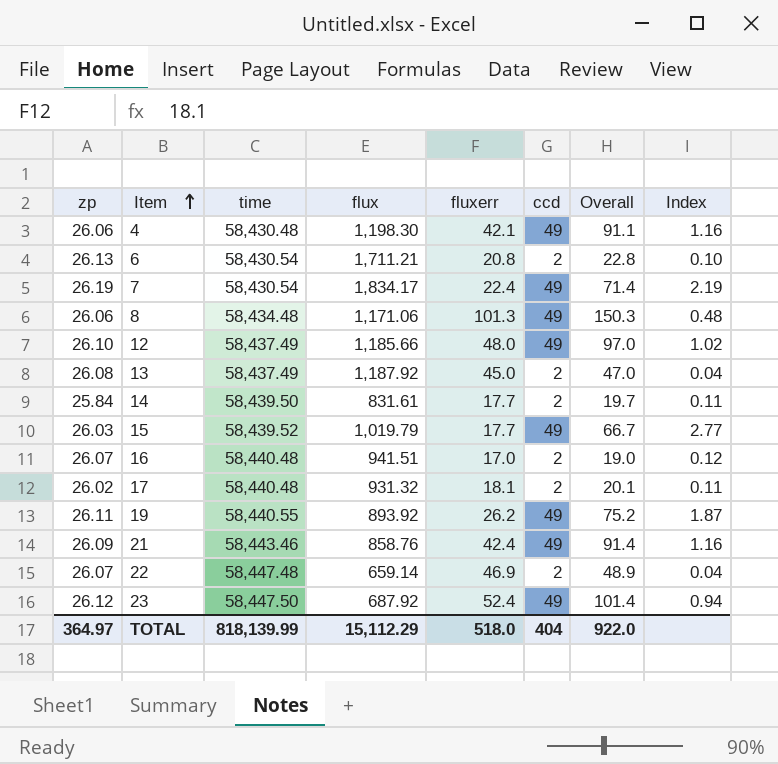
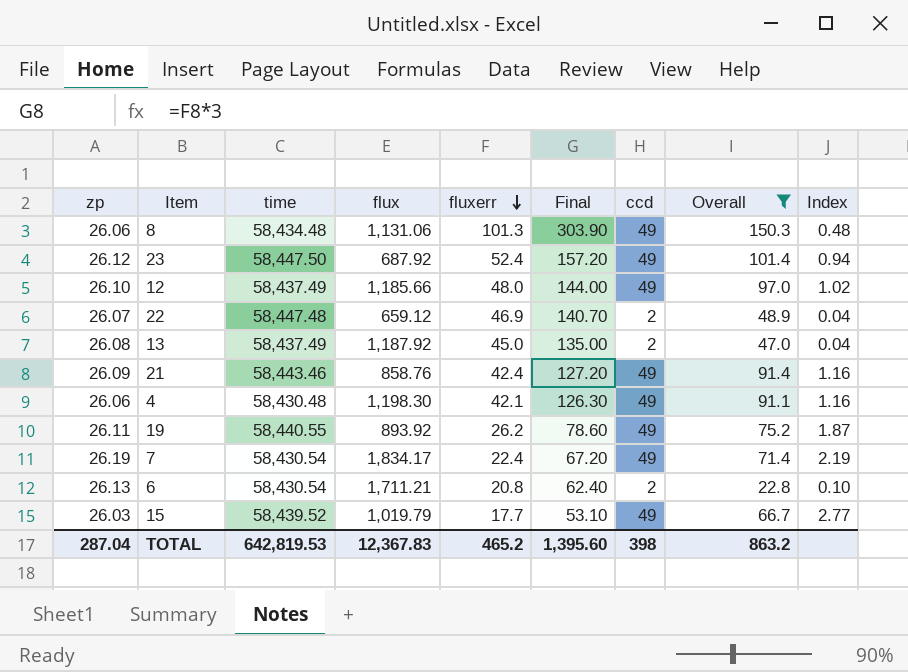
filter: none -> Overall >= 22.8
row order: Item ascending -> fluxerr descending
column Final | formula: none -> [fluxerr] * 3
8 | flux: 1,171.06 -> 1,131.06
22 | flux: 659.14 -> 659.12
TOTAL | zp: 364.97 -> 287.04
TOTAL | time: 818,139.99 -> 642,819.53
TOTAL | flux: 15,112.29 -> 12,367.83
TOTAL | fluxerr: 518.0 -> 465.2
TOTAL | ccd: 404 -> 398
TOTAL | Overall: 922.0 -> 863.2

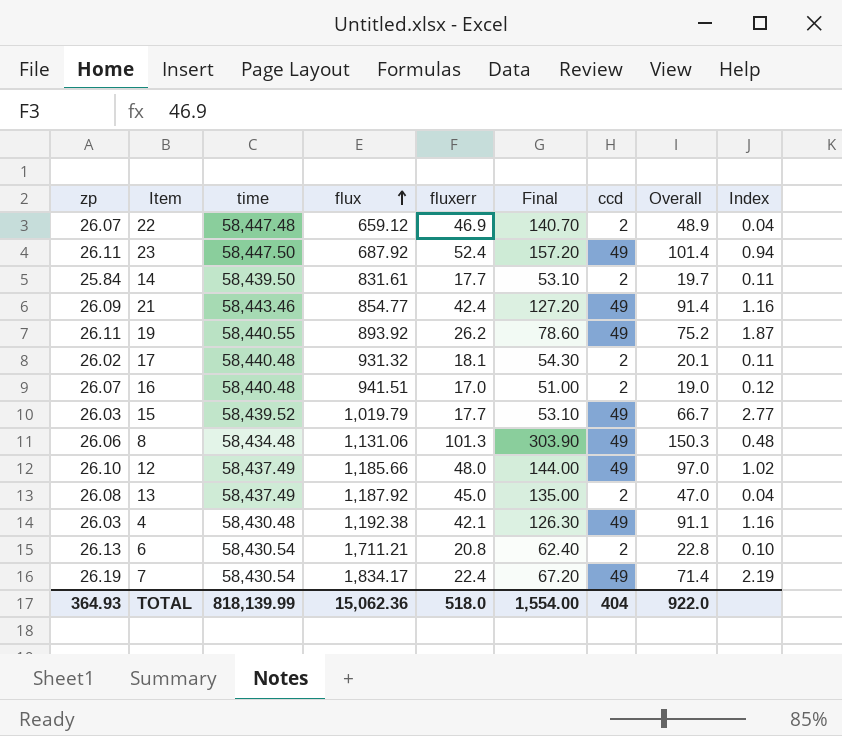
filter: Overall >= 22.8 -> none
row order: fluxerr descending -> flux ascending
23 | zp: 26.12 -> 26.11
21 | flux: 858.76 -> 854.77
4 | zp: 26.06 -> 26.03
4 | flux: 1,198.30 -> 1,192.38
TOTAL | zp: 287.04 -> 364.93
TOTAL | time: 642,819.53 -> 818,139.99
TOTAL | flux: 12,367.83 -> 15,062.36
TOTAL | fluxerr: 465.2 -> 518.0
TOTAL | Final: 1,395.60 -> 1,554.00
TOTAL | ccd: 398 -> 404
TOTAL | Overall: 863.2 -> 922.0

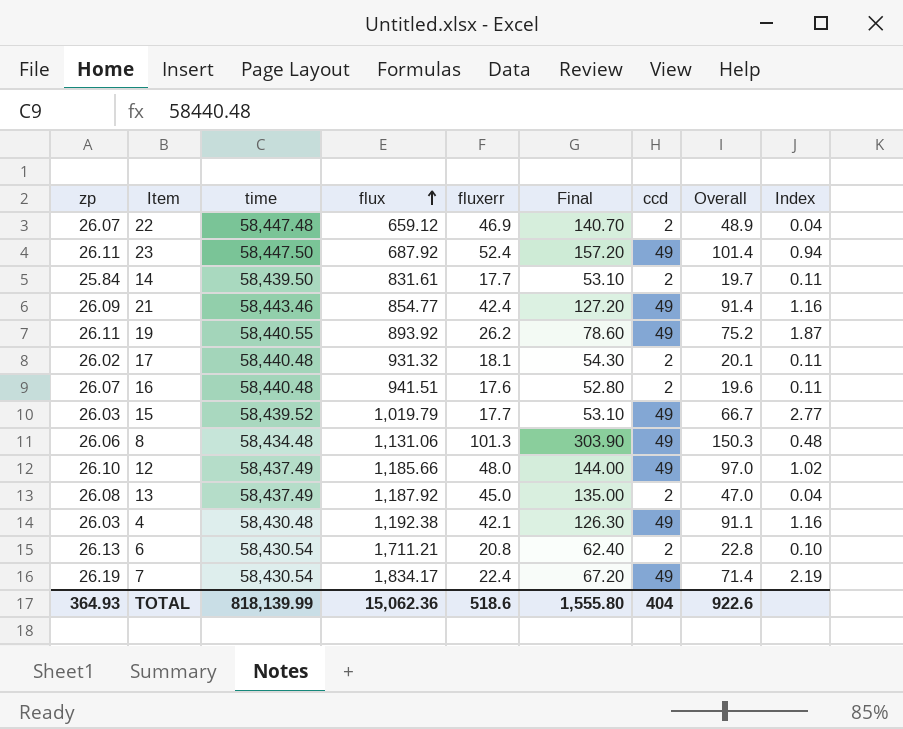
16 | fluxerr: 17.0 -> 17.6
16 | Final: 51.00 -> 52.80
16 | Overall: 19.0 -> 19.6
16 | Index: 0.12 -> 0.11
TOTAL | fluxerr: 518.0 -> 518.6
TOTAL | Final: 1,554.00 -> 1,555.80
TOTAL | Overall: 922.0 -> 922.6

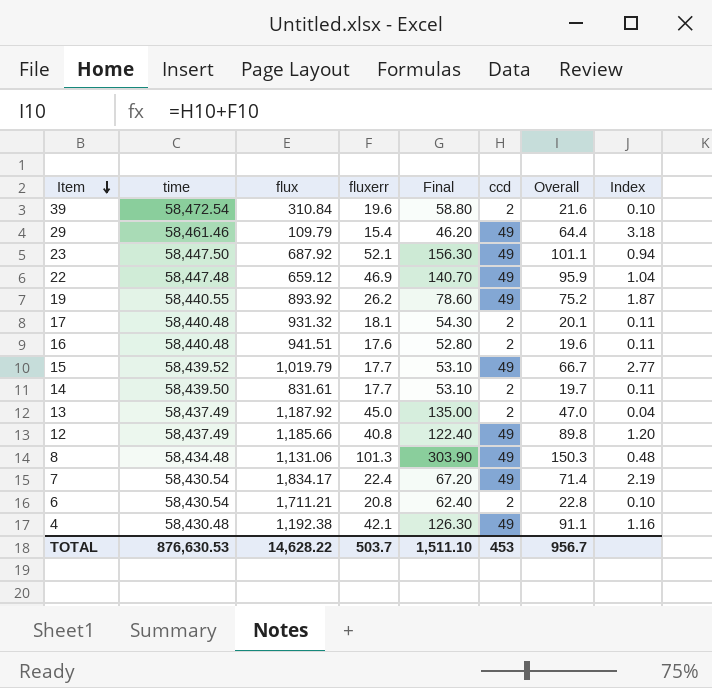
row order: flux ascending -> Item descending
column zp | position: 1 -> none
row 21: 26.09 | 58,443.46 | 854.77 | 42.4 | 127.20 | 49 | 91.4 | 1.16 -> none
row 39: none -> 58,472.54 | 310.84 | 19.6 | 58.80 | 2 | 21.6 | 0.10
row 29: none -> 58,461.46 | 109.79 | 15.4 | 46.20 | 49 | 64.4 | 3.18
23 | fluxerr: 52.4 -> 52.1
23 | Final: 157.20 -> 156.30
23 | Overall: 101.4 -> 101.1
22 | ccd: 2 -> 49
22 | Overall: 48.9 -> 95.9
22 | Index: 0.04 -> 1.04
12 | fluxerr: 48.0 -> 40.8
12 | Final: 144.00 -> 122.40
12 | Overall: 97.0 -> 89.8
12 | Index: 1.02 -> 1.20
TOTAL | time: 818,139.99 -> 876,630.53
TOTAL | flux: 15,062.36 -> 14,628.22
TOTAL | fluxerr: 518.6 -> 503.7
TOTAL | Final: 1,555.80 -> 1,511.10
TOTAL | ccd: 404 -> 453
TOTAL | Overall: 922.6 -> 956.7

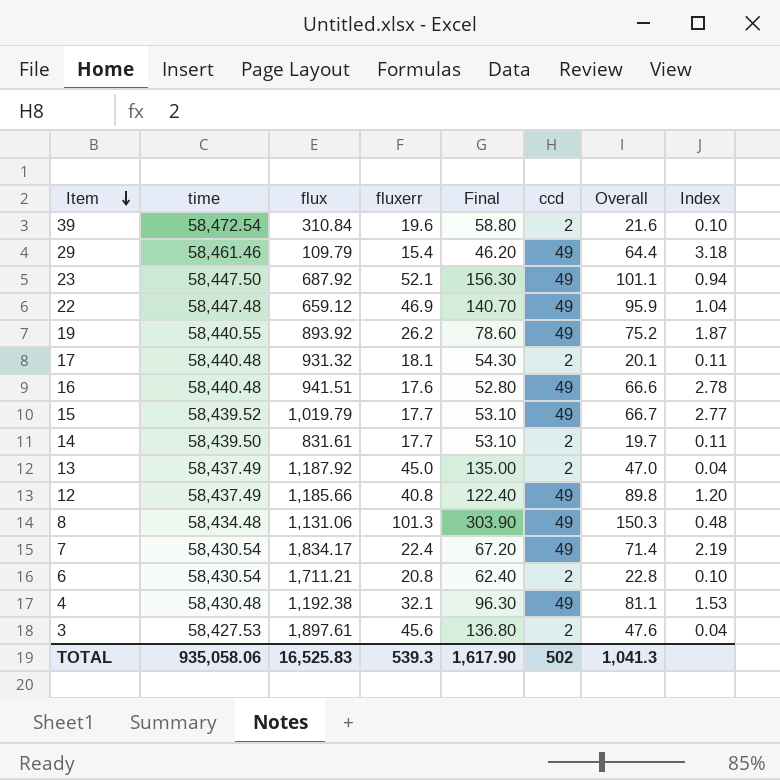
16 | ccd: 2 -> 49
16 | Overall: 19.6 -> 66.6
16 | Index: 0.11 -> 2.78
4 | fluxerr: 42.1 -> 32.1
4 | Final: 126.30 -> 96.30
4 | Overall: 91.1 -> 81.1
4 | Index: 1.16 -> 1.53
row 3: none -> 58,427.53 | 1,897.61 | 45.6 | 136.80 | 2 | 47.6 | 0.04
TOTAL | time: 876,630.53 -> 935,058.06
TOTAL | flux: 14,628.22 -> 16,525.83
TOTAL | fluxerr: 503.7 -> 539.3
TOTAL | Final: 1,511.10 -> 1,617.90
TOTAL | ccd: 453 -> 502
TOTAL | Overall: 956.7 -> 1,041.3

